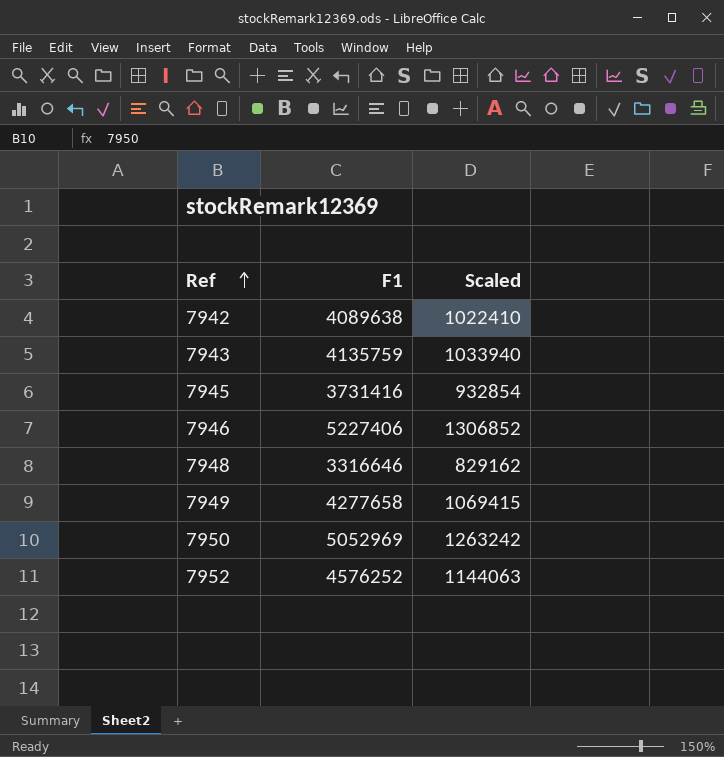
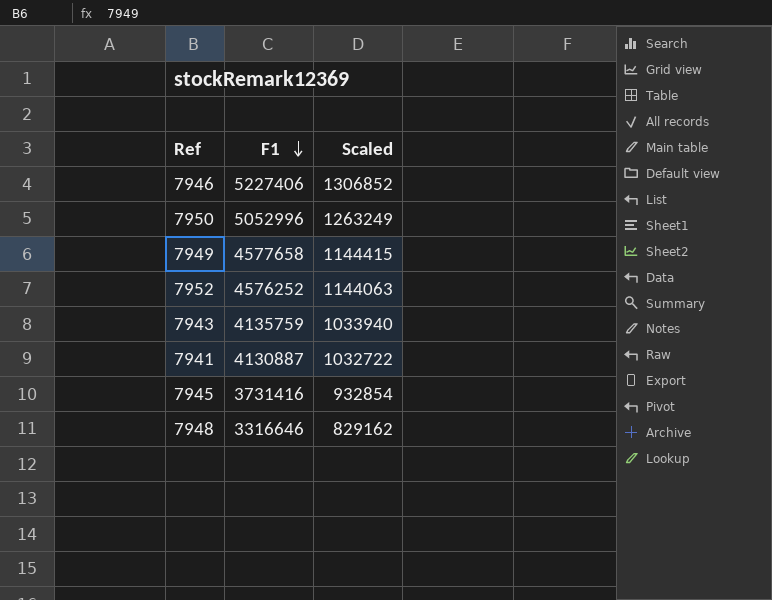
row order: Ref ascending -> F1 descending
row 7942: 4089638 | 1022410 -> none
7950 | F1: 5052969 -> 5052996
7950 | Scaled: 1263242 -> 1263249
7949 | F1: 4277658 -> 4577658
7949 | Scaled: 1069415 -> 1144415
row 7941: none -> 4130887 | 1032722

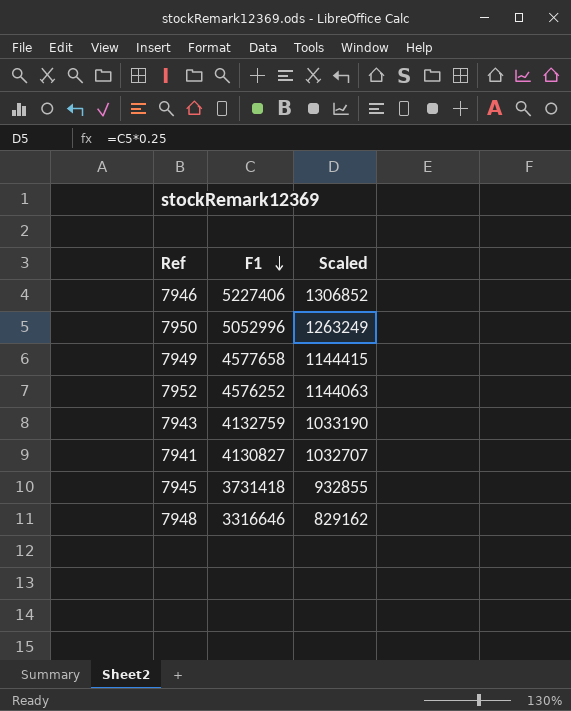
7943 | F1: 4135759 -> 4132759
7943 | Scaled: 1033940 -> 1033190
7941 | F1: 4130887 -> 4130827
7941 | Scaled: 1032722 -> 1032707
7945 | F1: 3731416 -> 3731418
7945 | Scaled: 932854 -> 932855

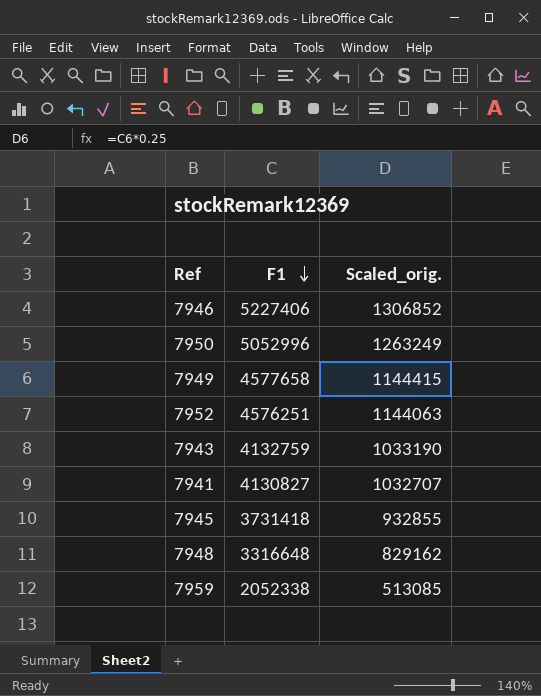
column name: Scaled -> Scaled_orig.
7952 | F1: 4576252 -> 4576251
7948 | F1: 3316646 -> 3316648
row 7959: none -> 2052338 | 513085

